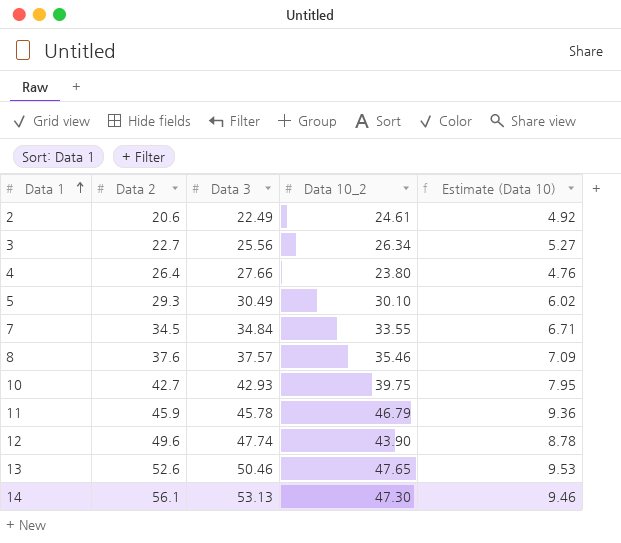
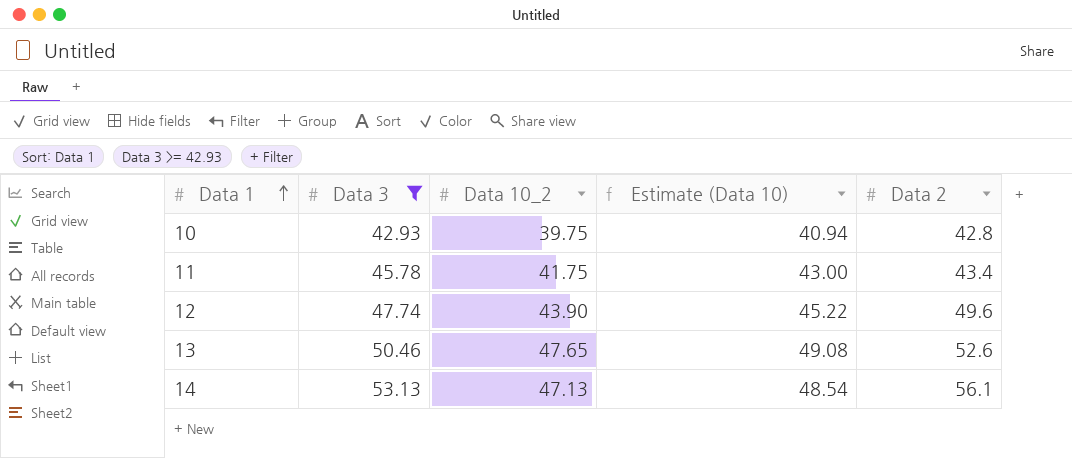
filter: none -> Data 3 >= 42.93
column Estimate (Data 10) | formula: [Data 10_2] * 0.2 -> [Data 10_2] * 1.03
column Data 2 | position: 2 -> 5
10 | Data 2: 42.7 -> 42.8
11 | Data 10_2: 46.79 -> 41.75
11 | Data 2: 45.9 -> 43.4
14 | Data 10_2: 47.30 -> 47.13

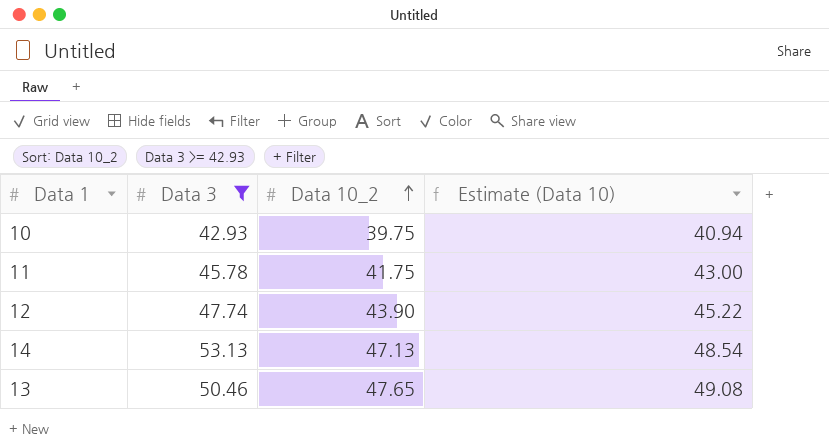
row order: Data 1 ascending -> Data 10_2 ascending
column Data 2 | position: 5 -> none

